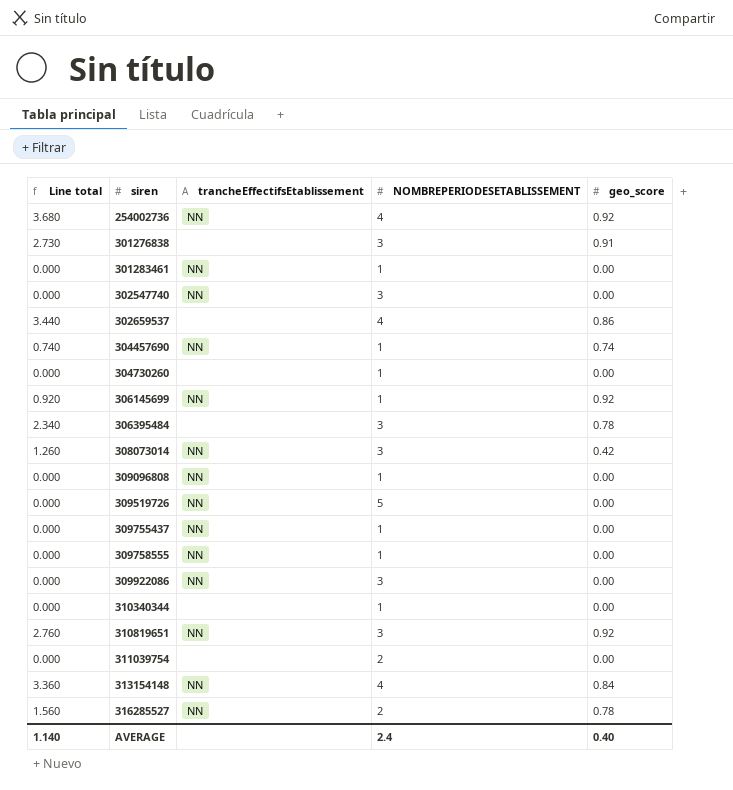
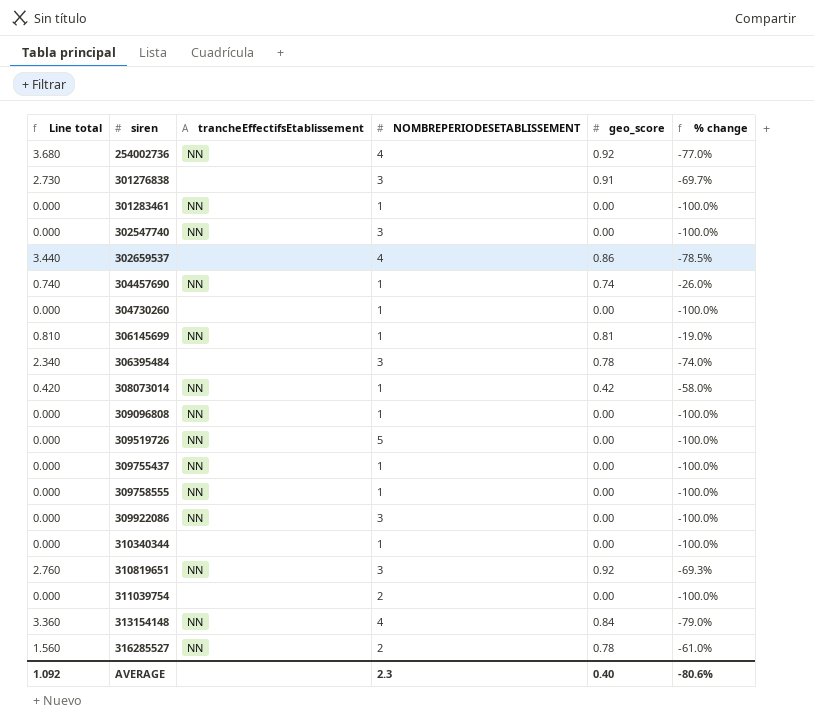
column % change | formula: none -> ([geo_score] - [NOMBREPERIODESETABLISSEMENT]) / [NOMBREPERIODESETABLISSEMENT]
306145699 | Line total: 0.920 -> 0.810
306145699 | geo_score: 0.92 -> 0.81
308073014 | Line total: 1.260 -> 0.420
308073014 | NOMBREPERIODESETABLISSEMENT: 3 -> 1
AVERAGE | Line total: 1.140 -> 1.092
AVERAGE | NOMBREPERIODESETABLISSEMENT: 2.4 -> 2.3

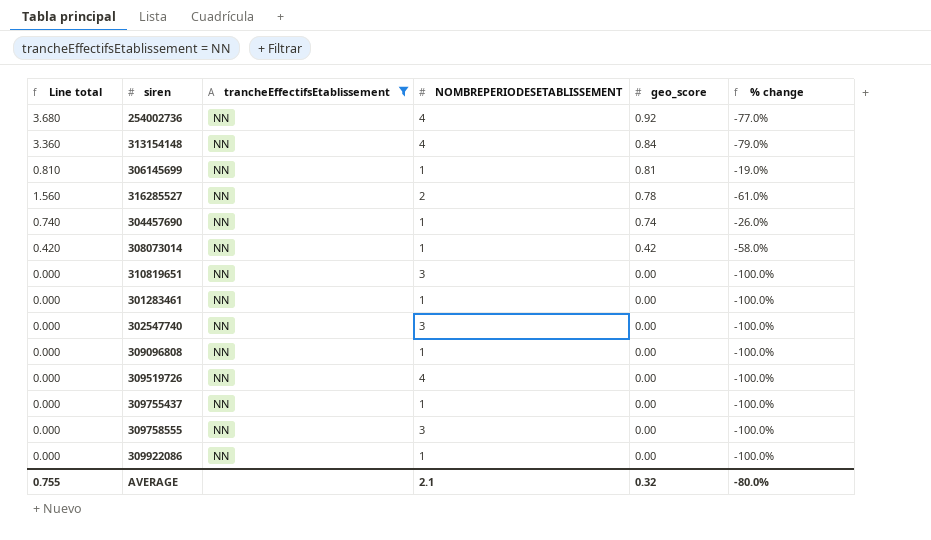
filter: none -> trancheEffectifsEtablissement = NN
row order: siren ascending -> geo_score descending
310819651 | Line total: 2.760 -> 0.000
310819651 | geo_score: 0.92 -> 0.00
310819651 | % change: -69.3% -> -100.0%
309519726 | NOMBREPERIODESETABLISSEMENT: 5 -> 4
309758555 | NOMBREPERIODESETABLISSEMENT: 1 -> 3
309922086 | NOMBREPERIODESETABLISSEMENT: 3 -> 1
AVERAGE | Line total: 1.092 -> 0.755
AVERAGE | NOMBREPERIODESETABLISSEMENT: 2.3 -> 2.1
AVERAGE | geo_score: 0.40 -> 0.32
AVERAGE | % change: -80.6% -> -80.0%

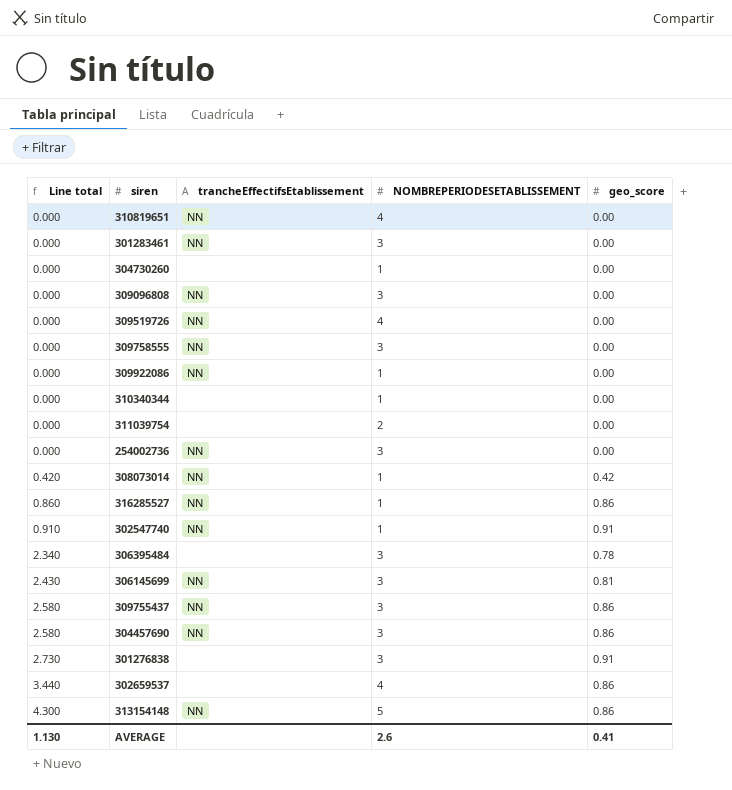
filter: trancheEffectifsEtablissement = NN -> none
row order: geo_score descending -> Line total ascending
column % change | formula: ([geo_score] - [NOMBREPERIODESETABLISSEMENT]) / [NOMBREPERIODESETABLISSEMENT] -> none
310819651 | NOMBREPERIODESETABLISSEMENT: 3 -> 4
301283461 | NOMBREPERIODESETABLISSEMENT: 1 -> 3
309096808 | NOMBREPERIODESETABLISSEMENT: 1 -> 3
254002736 | Line total: 3.680 -> 0.000
254002736 | NOMBREPERIODESETABLISSEMENT: 4 -> 3
254002736 | geo_score: 0.92 -> 0.00
316285527 | Line total: 1.560 -> 0.860
316285527 | NOMBREPERIODESETABLISSEMENT: 2 -> 1
316285527 | geo_score: 0.78 -> 0.86
302547740 | Line total: 0.000 -> 0.910
302547740 | NOMBREPERIODESETABLISSEMENT: 3 -> 1
302547740 | geo_score: 0.00 -> 0.91
306145699 | Line total: 0.810 -> 2.430
306145699 | NOMBREPERIODESETABLISSEMENT: 1 -> 3
309755437 | Line total: 0.000 -> 2.580
309755437 | NOMBREPERIODESETABLISSEMENT: 1 -> 3
309755437 | geo_score: 0.00 -> 0.86
304457690 | Line total: 0.740 -> 2.580
304457690 | NOMBREPERIODESETABLISSEMENT: 1 -> 3
304457690 | geo_score: 0.74 -> 0.86
313154148 | Line total: 3.360 -> 4.300
313154148 | NOMBREPERIODESETABLISSEMENT: 4 -> 5
313154148 | geo_score: 0.84 -> 0.86
AVERAGE | Line total: 0.755 -> 1.130
AVERAGE | NOMBREPERIODESETABLISSEMENT: 2.1 -> 2.6
AVERAGE | geo_score: 0.32 -> 0.41

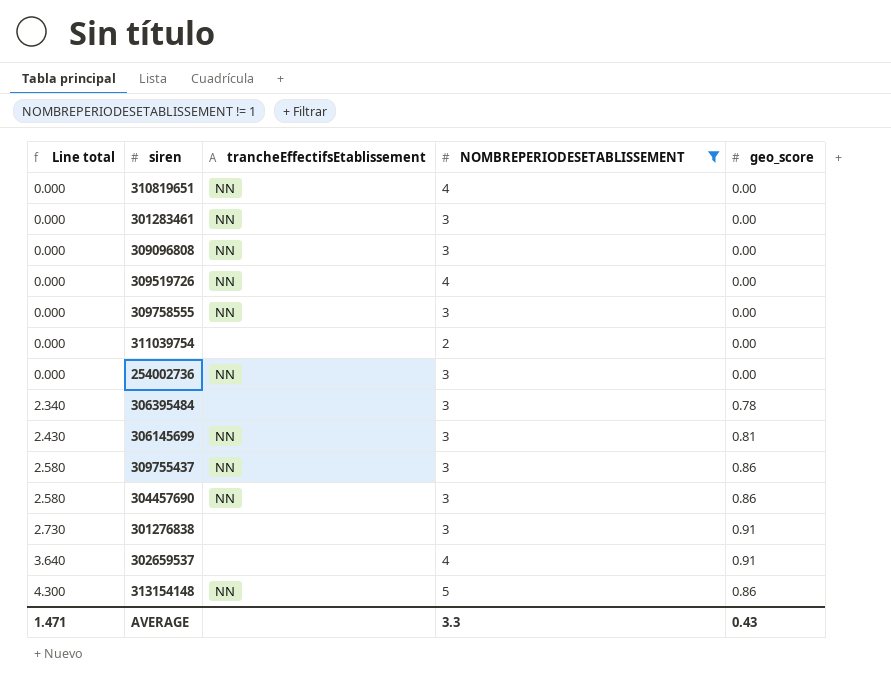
filter: none -> NOMBREPERIODESETABLISSEMENT != 1
302659537 | Line total: 3.440 -> 3.640
302659537 | geo_score: 0.86 -> 0.91
AVERAGE | Line total: 1.130 -> 1.471
AVERAGE | NOMBREPERIODESETABLISSEMENT: 2.6 -> 3.3
AVERAGE | geo_score: 0.41 -> 0.43

